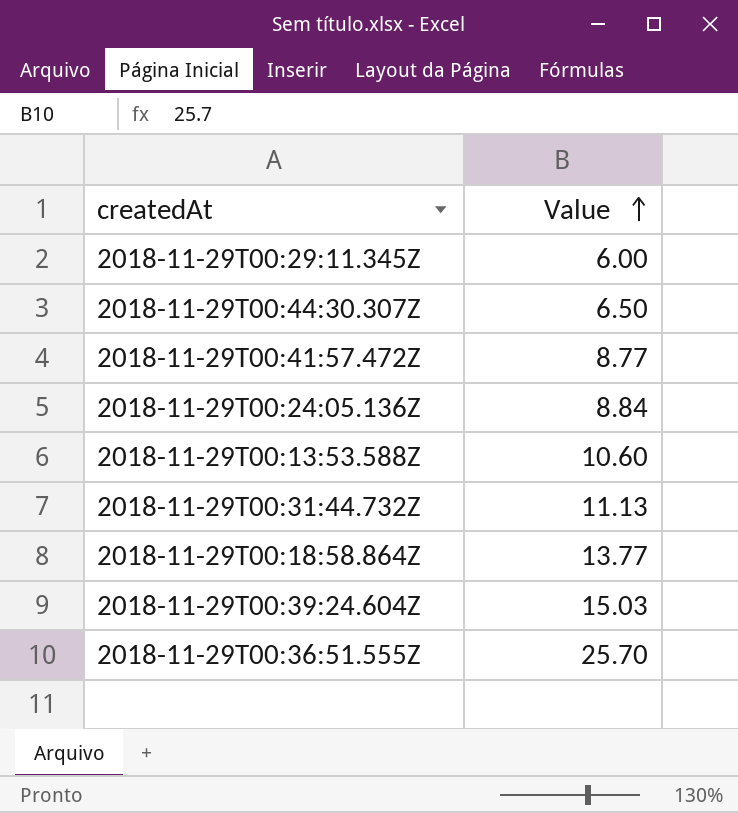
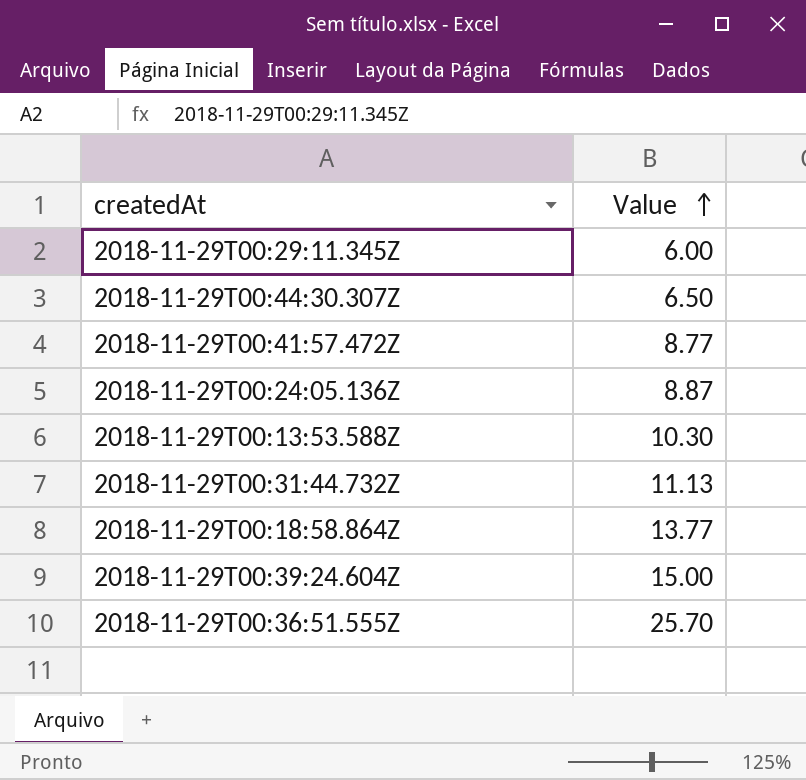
2018-11-29T00:24:05.136Z | Value: 8.84 -> 8.87
2018-11-29T00:13:53.588Z | Value: 10.60 -> 10.30
2018-11-29T00:39:24.604Z | Value: 15.03 -> 15.00

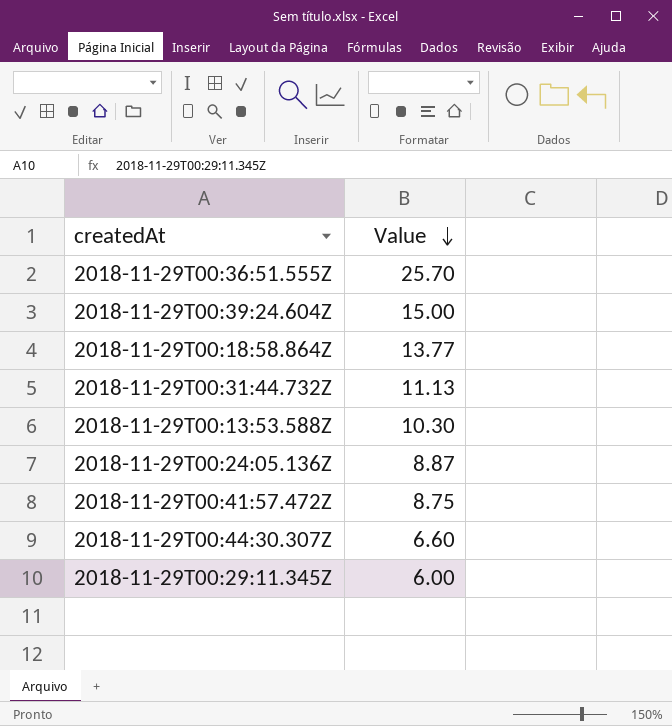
row order: Value ascending -> Value descending
2018-11-29T00:41:57.472Z | Value: 8.77 -> 8.75
2018-11-29T00:44:30.307Z | Value: 6.50 -> 6.60

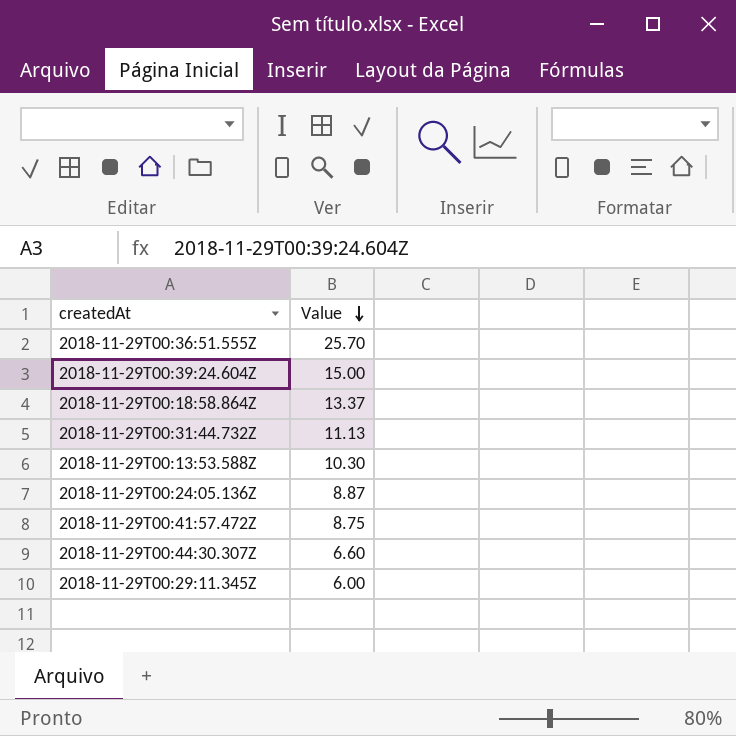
2018-11-29T00:18:58.864Z | Value: 13.77 -> 13.37

